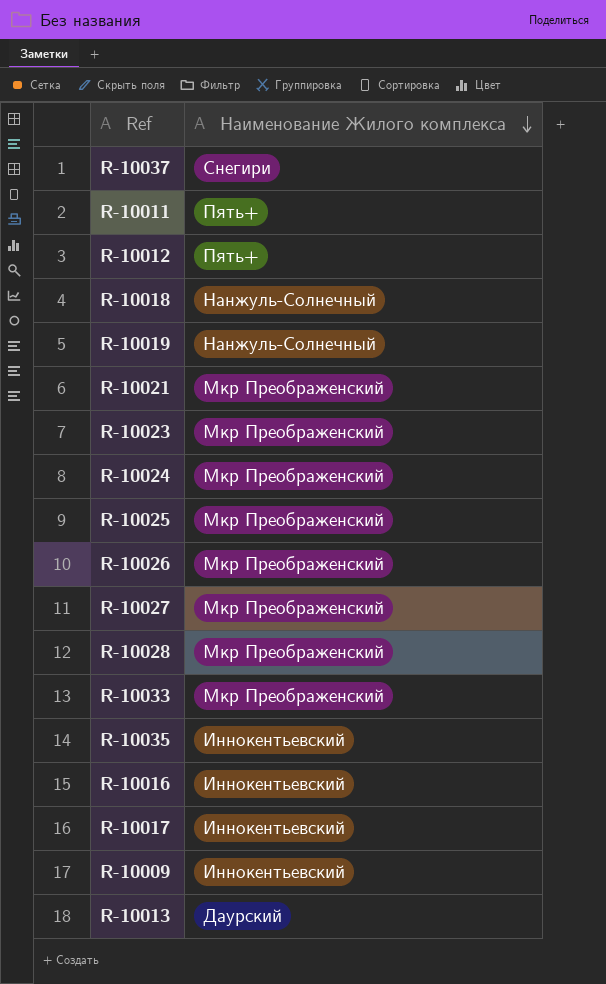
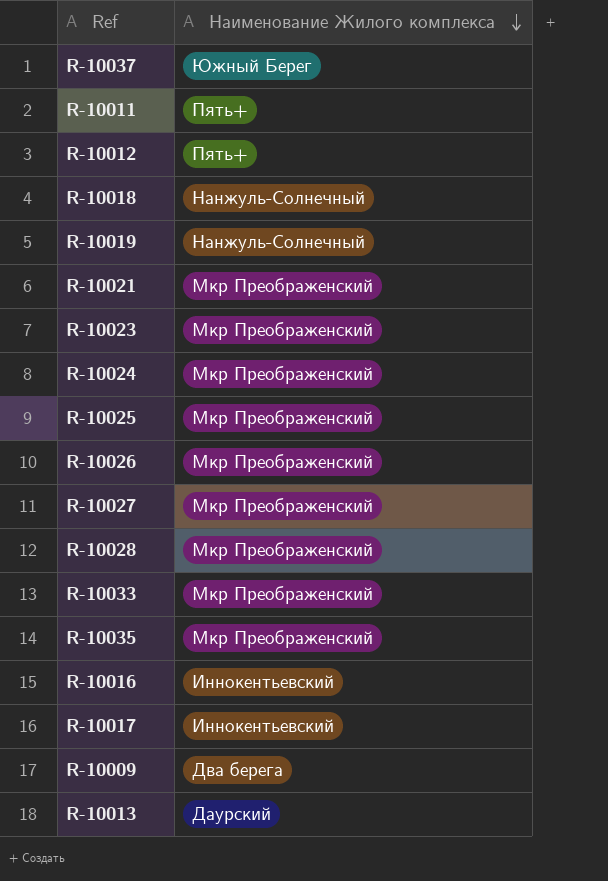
R-10037 | Наименование Жилого комплекса: Снегири -> Южный Берег
R-10035 | Наименование Жилого комплекса: Иннокентьевский -> Мкр Преображенский
R-10009 | Наименование Жилого комплекса: Иннокентьевский -> Два берега

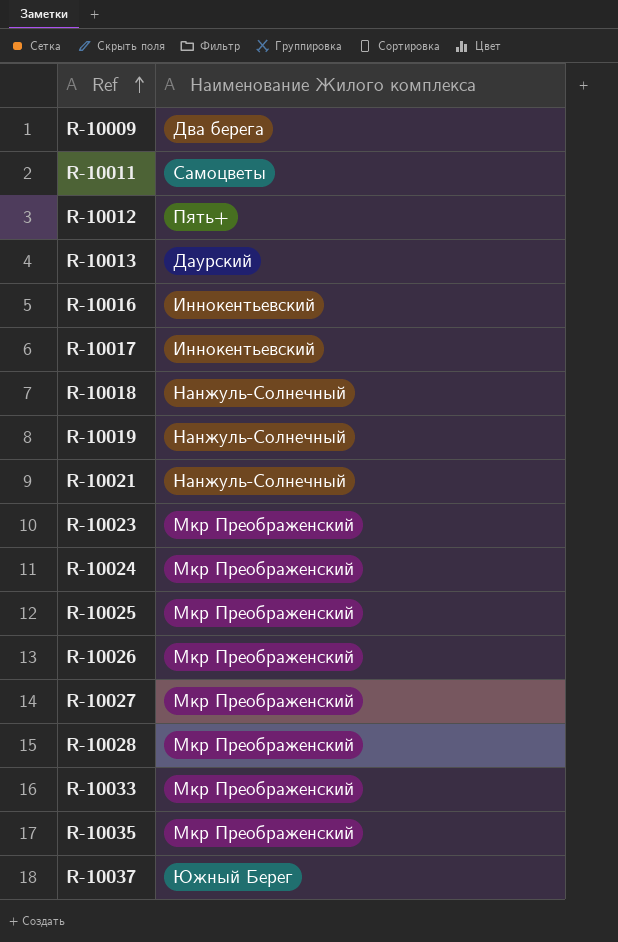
row order: Наименование Жилого комплекса descending -> Ref ascending
R-10011 | Наименование Жилого комплекса: Пять+ -> Самоцветы
R-10021 | Наименование Жилого комплекса: Мкр Преображенский -> Нанжуль-Солнечный

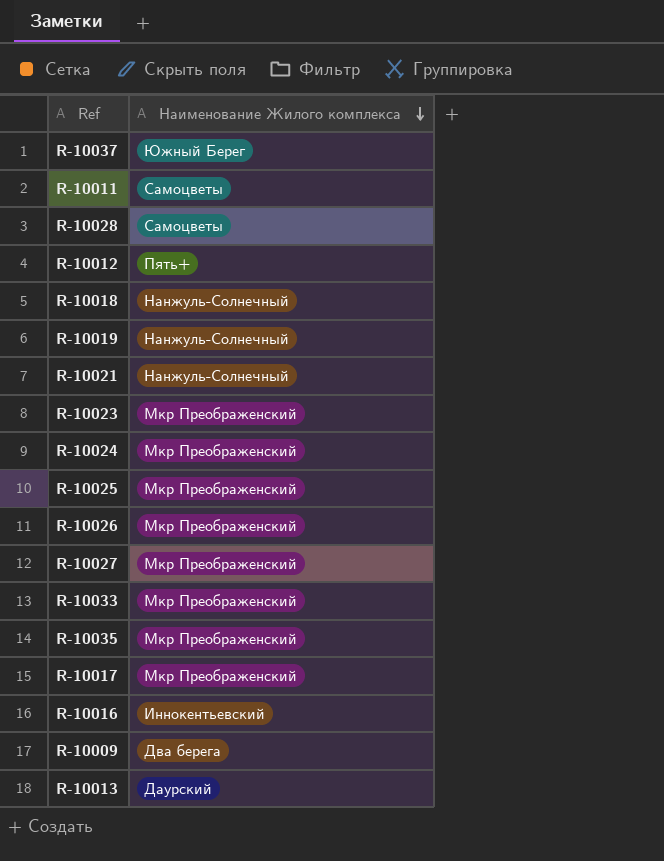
row order: Ref ascending -> Наименование Жилого комплекса descending
R-10028 | Наименование Жилого комплекса: Мкр Преображенский -> Самоцветы
R-10017 | Наименование Жилого комплекса: Иннокентьевский -> Мкр Преображенский

